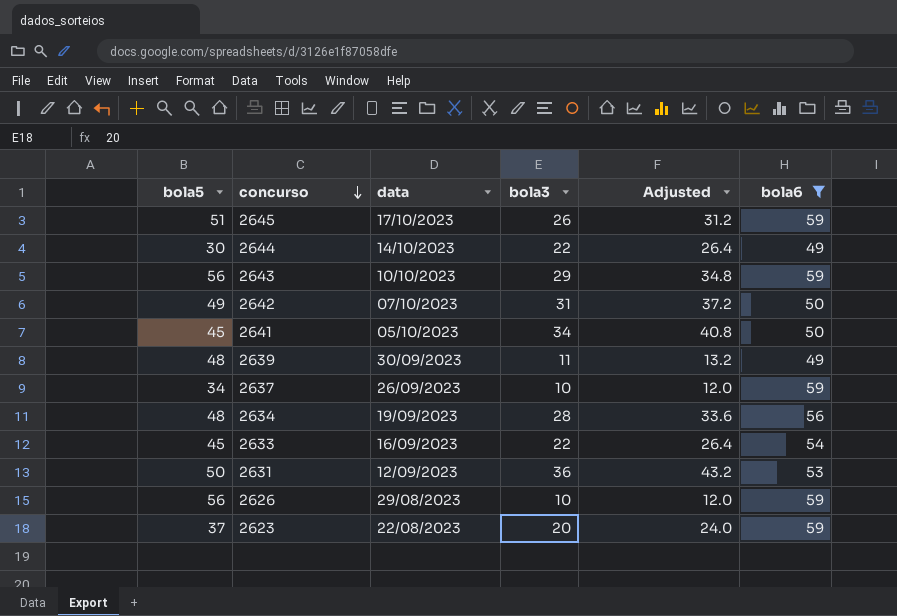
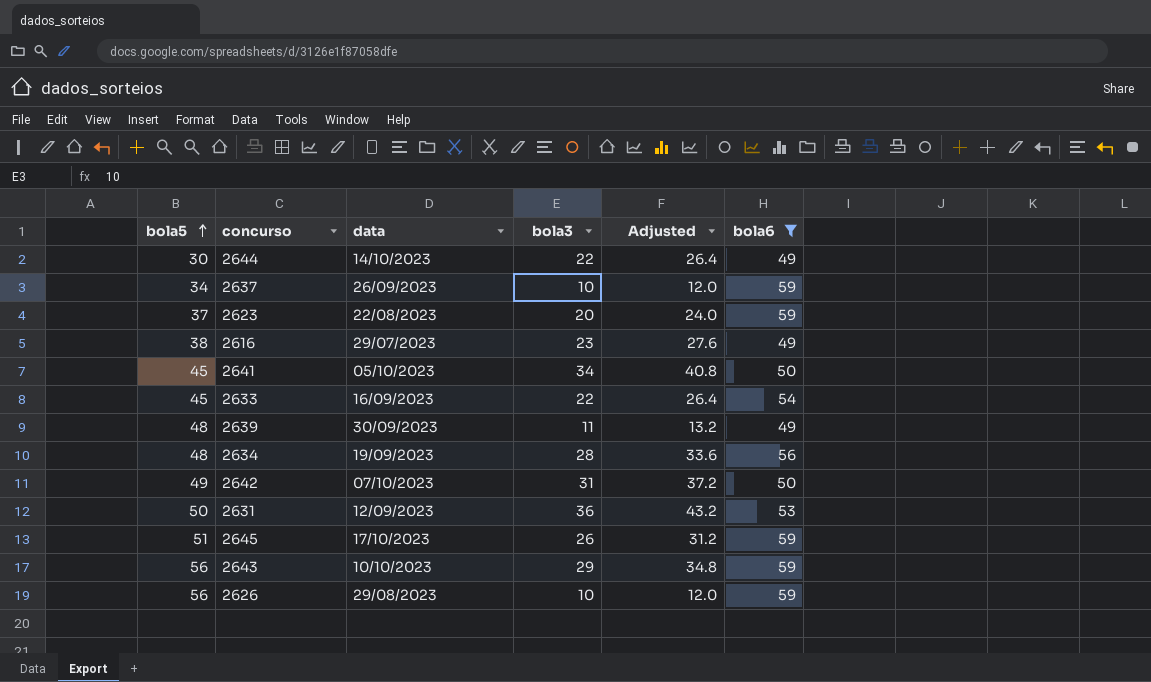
row order: concurso descending -> bola5 ascending
row 2616: none -> 38 | 29/07/2023 | 23 | 27.6 | 49

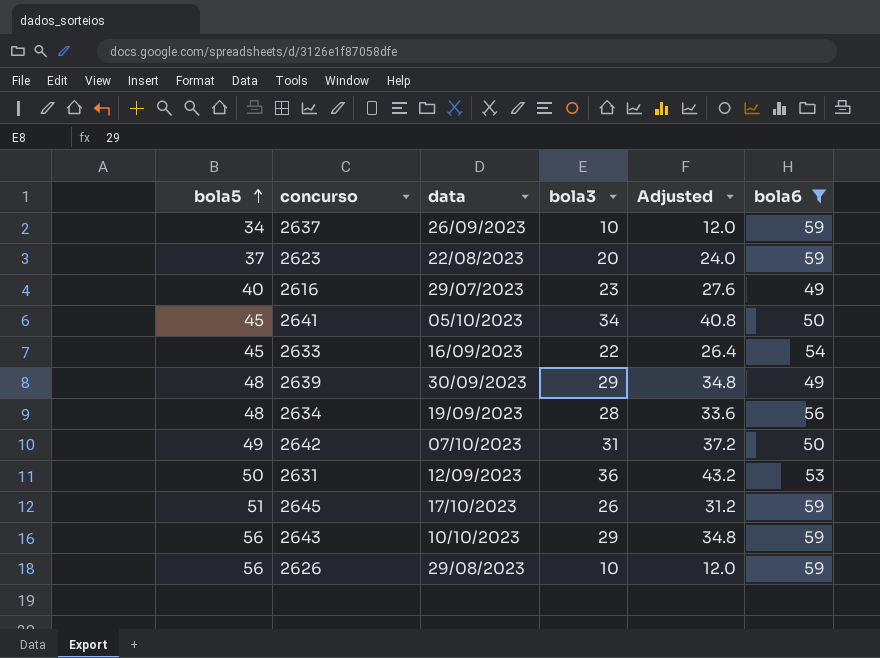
row 2644: 30 | 14/10/2023 | 22 | 26.4 | 49 -> none
2616 | bola5: 38 -> 40
2639 | bola3: 11 -> 29
2639 | Adjusted: 13.2 -> 34.8

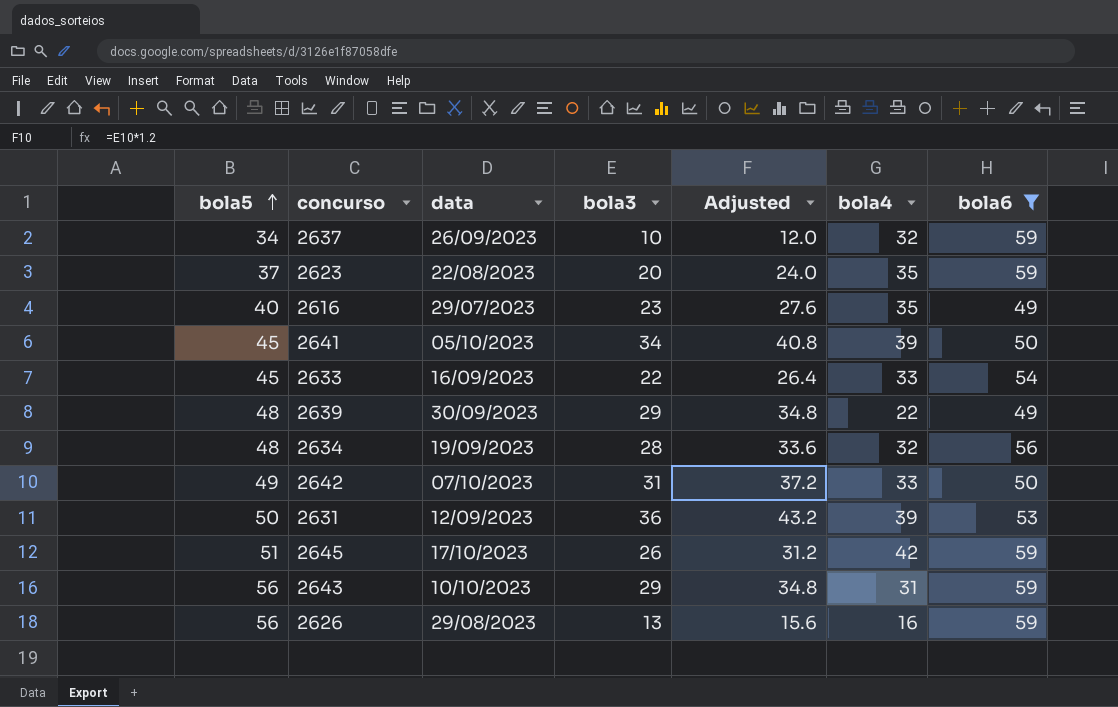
column bola4 | position: none -> 6
2626 | bola3: 10 -> 13
2626 | Adjusted: 12.0 -> 15.6

